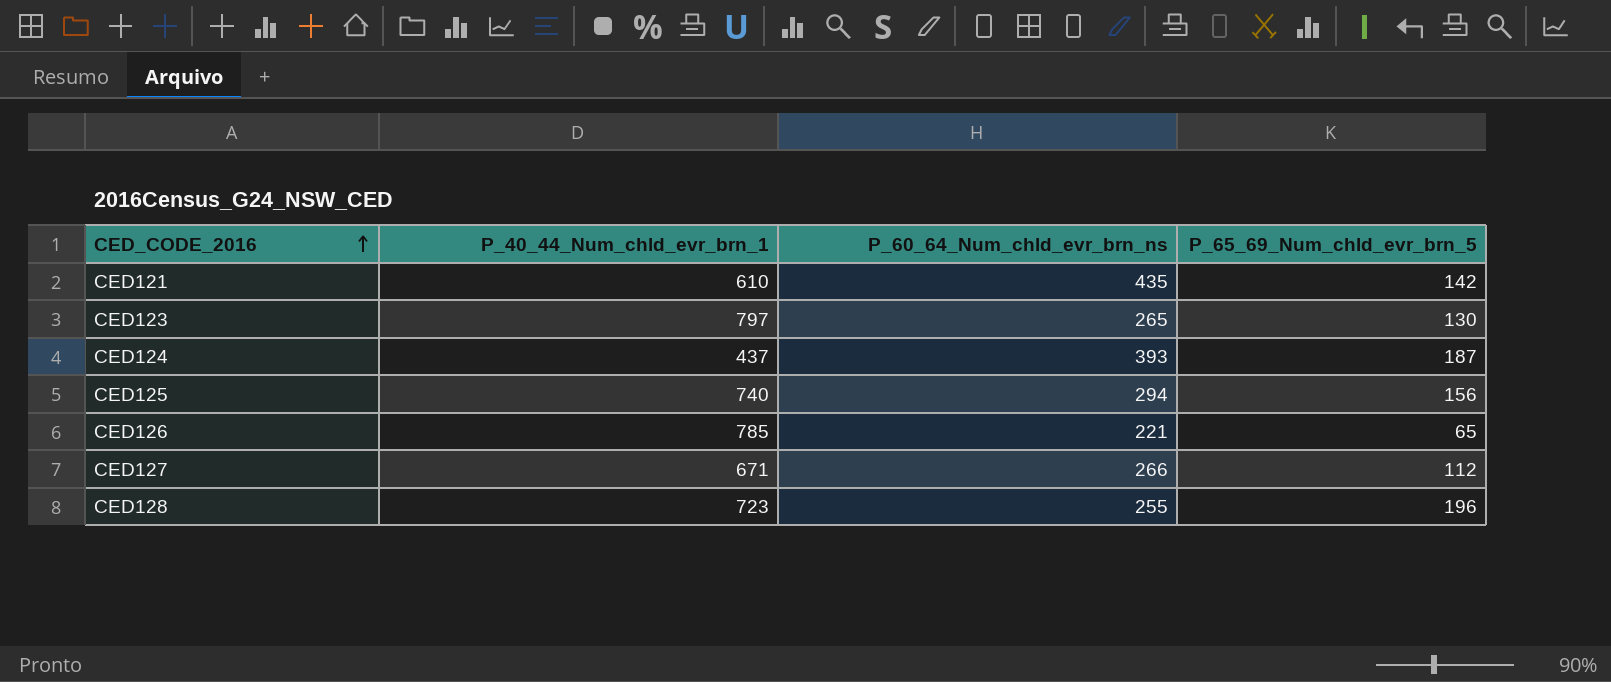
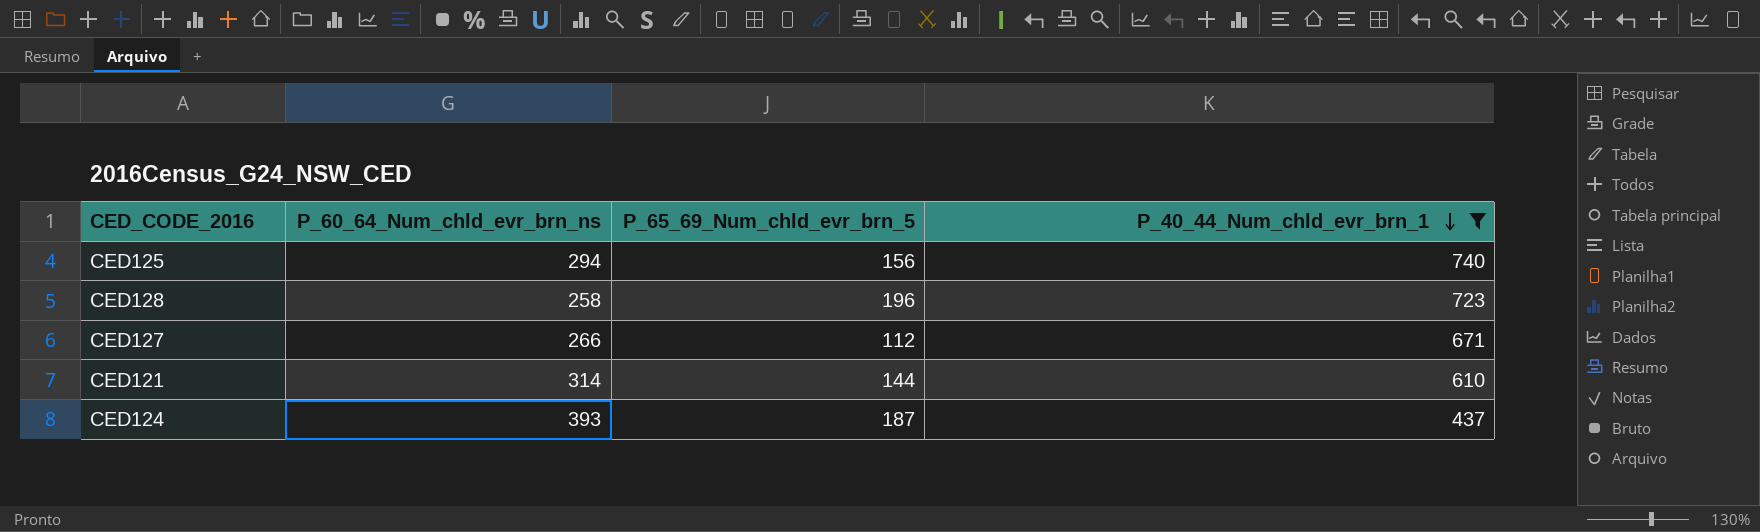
filter: none -> P_40_44_Num_chld_evr_brn_1 <= 740
row order: CED_CODE_2016 ascending -> P_40_44_Num_chld_evr_brn_1 descending
column P_40_44_Num_chld_evr_brn_1 | position: 2 -> 4
CED128 | P_60_64_Num_chld_evr_brn_ns: 255 -> 258
CED121 | P_60_64_Num_chld_evr_brn_ns: 435 -> 314
CED121 | P_65_69_Num_chld_evr_brn_5: 142 -> 144

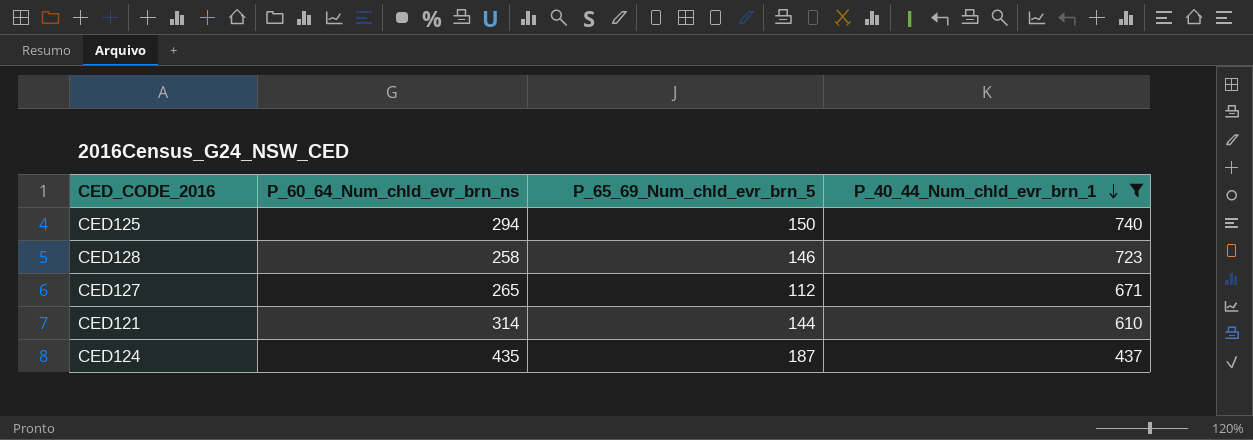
CED125 | P_65_69_Num_chld_evr_brn_5: 156 -> 150
CED128 | P_65_69_Num_chld_evr_brn_5: 196 -> 146
CED127 | P_60_64_Num_chld_evr_brn_ns: 266 -> 265
CED124 | P_60_64_Num_chld_evr_brn_ns: 393 -> 435

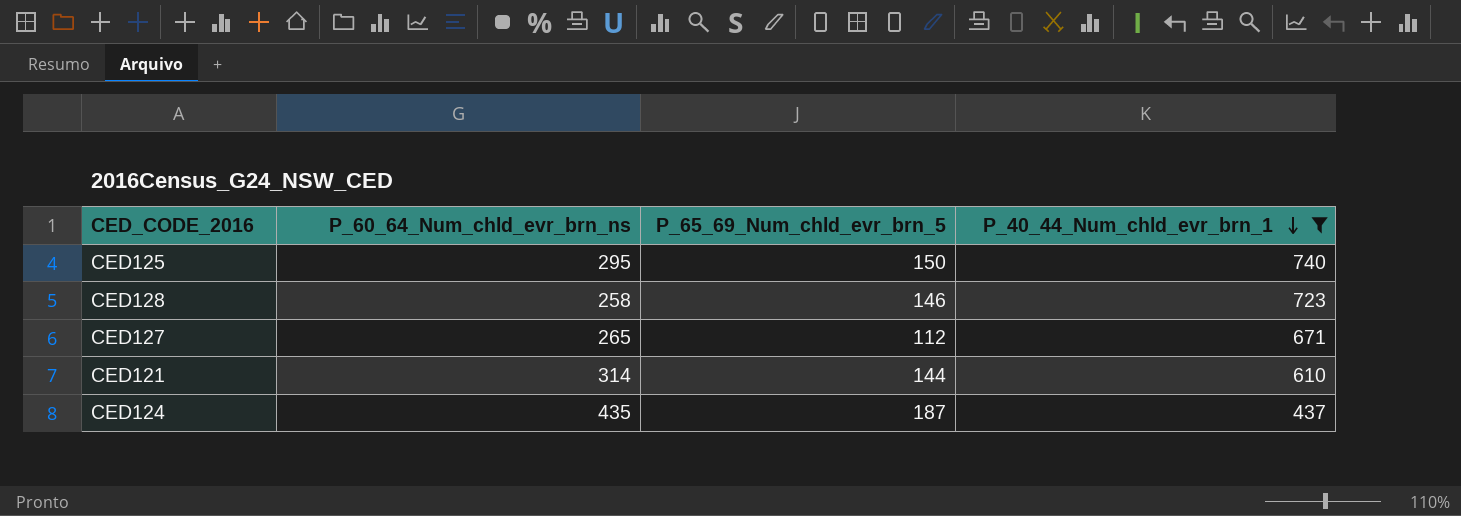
CED125 | P_60_64_Num_chld_evr_brn_ns: 294 -> 295

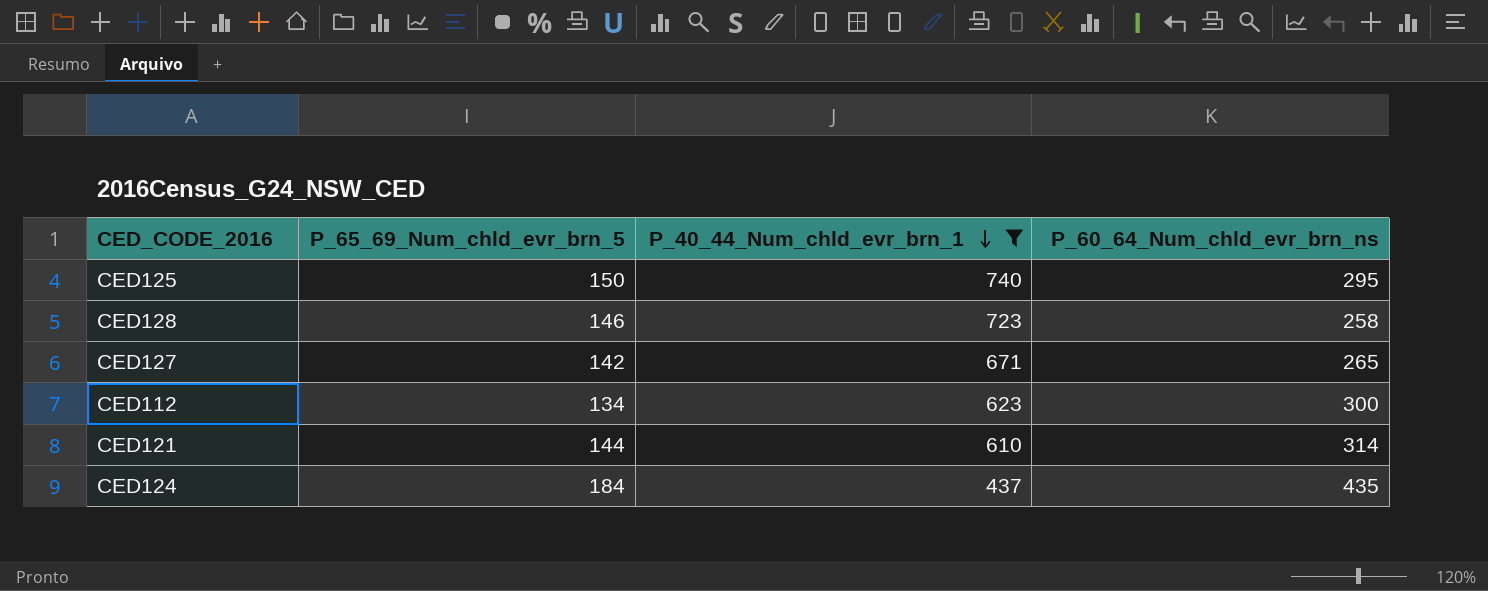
column P_60_64_Num_chld_evr_brn_ns | position: 2 -> 4
CED127 | P_65_69_Num_chld_evr_brn_5: 112 -> 142
row CED112: none -> 134 | 623 | 300
CED124 | P_65_69_Num_chld_evr_brn_5: 187 -> 184

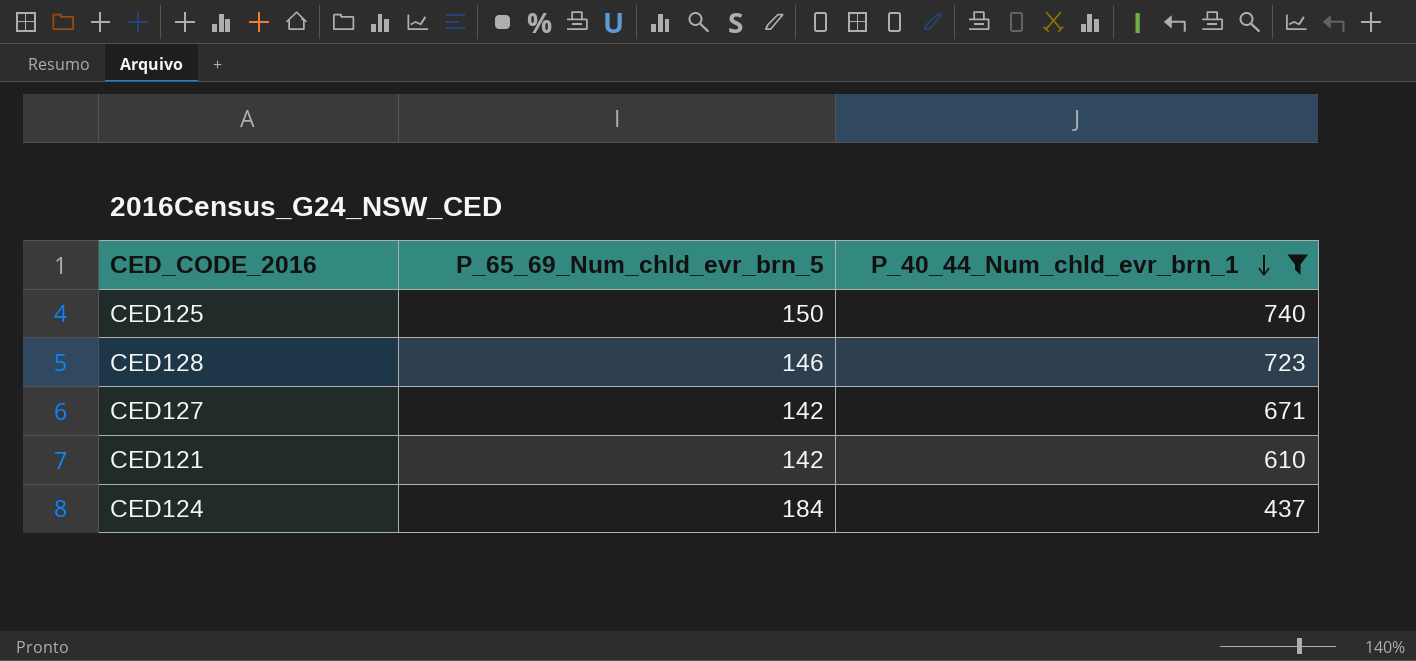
column P_60_64_Num_chld_evr_brn_ns | position: 4 -> none
row CED112: 134 | 623 | 300 -> none
CED121 | P_65_69_Num_chld_evr_brn_5: 144 -> 142

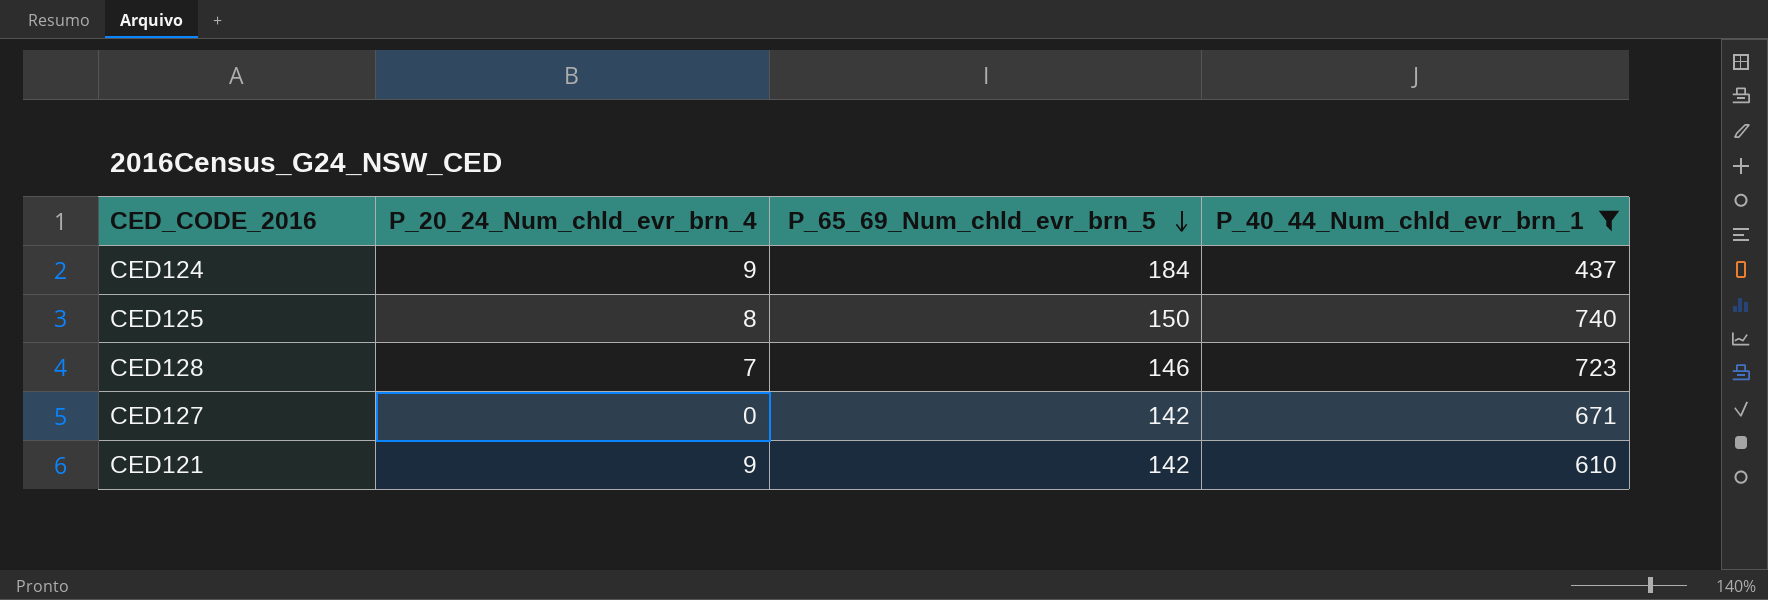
row order: P_40_44_Num_chld_evr_brn_1 descending -> P_65_69_Num_chld_evr_brn_5 descending
column P_20_24_Num_chld_evr_brn_4 | position: none -> 2

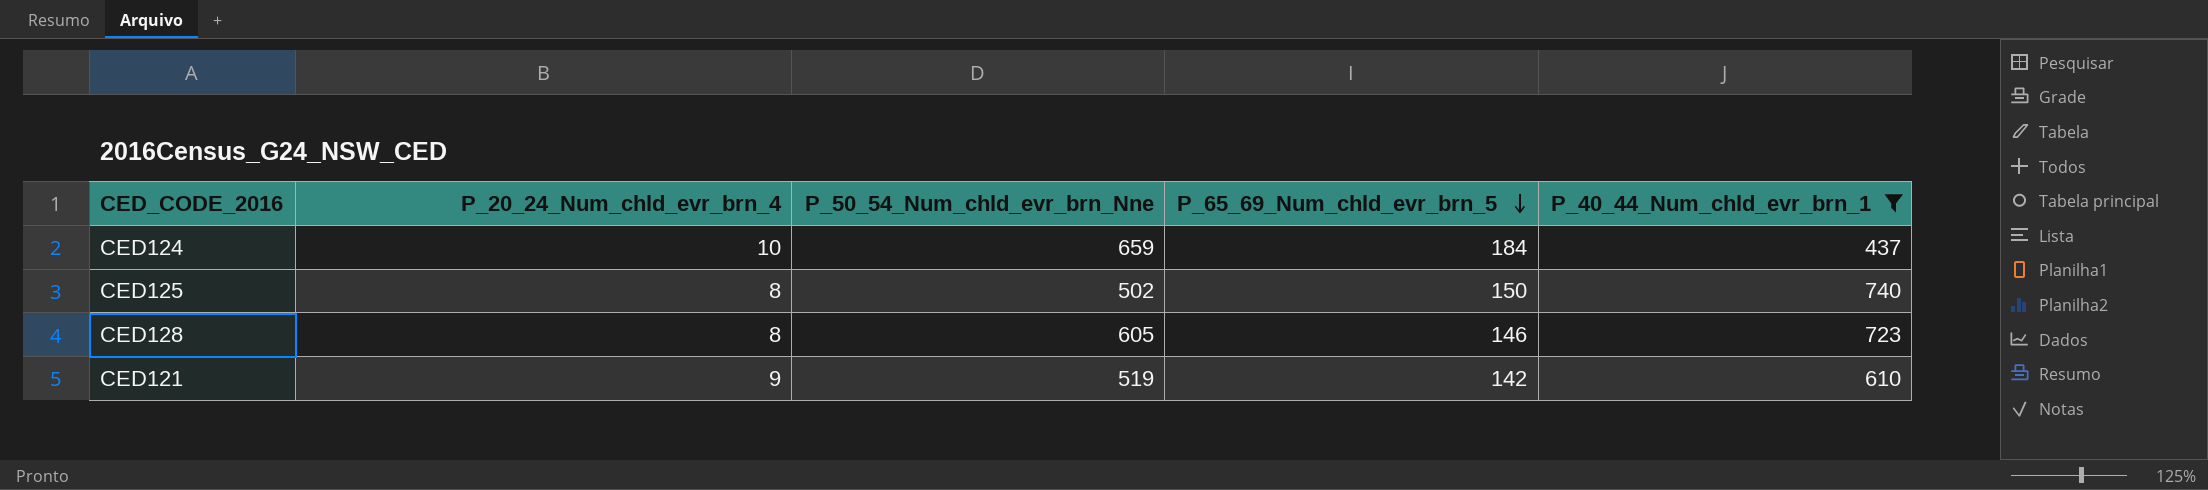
column P_50_54_Num_chld_evr_brn_Nne | position: none -> 3
row CED127: 0 | 142 | 671 -> none
CED124 | P_20_24_Num_chld_evr_brn_4: 9 -> 10
CED128 | P_20_24_Num_chld_evr_brn_4: 7 -> 8

